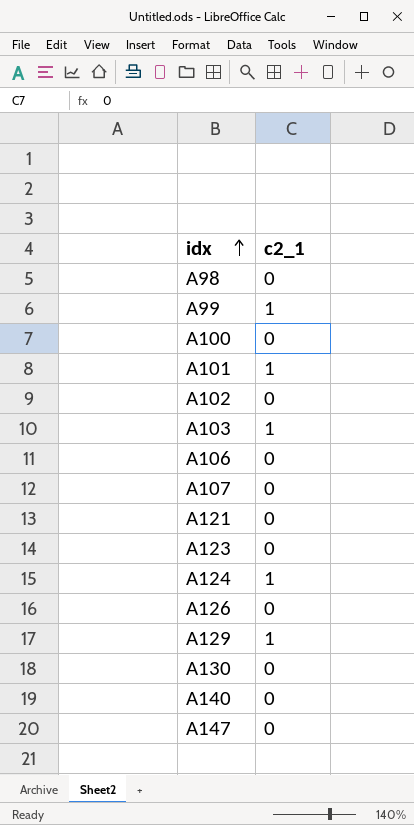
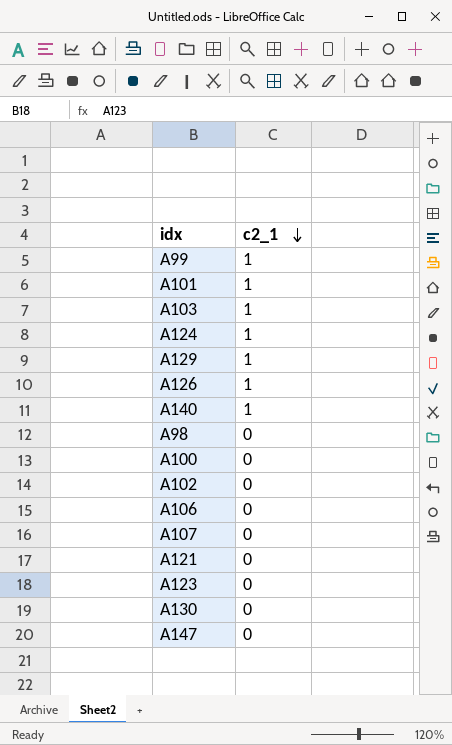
row order: idx ascending -> c2_1 descending
A126 | c2_1: 0 -> 1
A140 | c2_1: 0 -> 1

